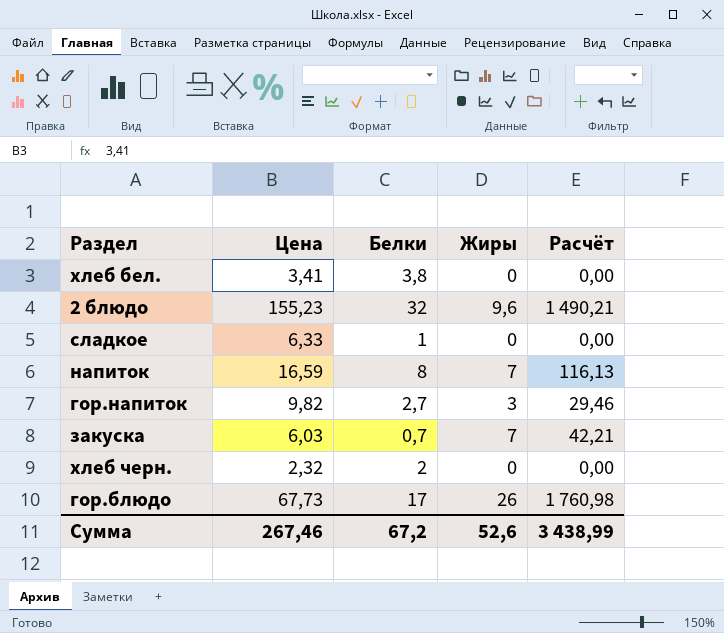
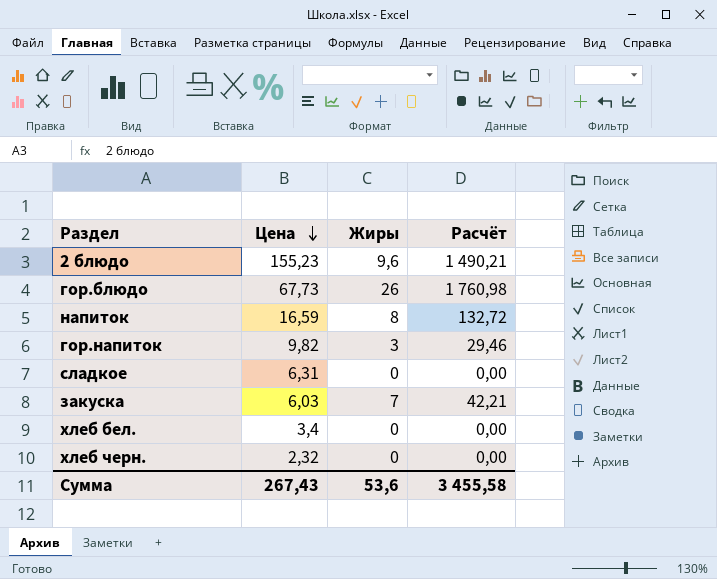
row order: none -> Цена descending
column Белки | position: 3 -> none
напиток | Жиры: 7 -> 8
напиток | Расчёт: 116,13 -> 132,72
сладкое | Цена: 6,33 -> 6,31
хлеб бел. | Цена: 3,41 -> 3,4
Сумма | Цена: 267,46 -> 267,43
Сумма | Жиры: 52,6 -> 53,6
Сумма | Расчёт: 3 438,99 -> 3 455,58

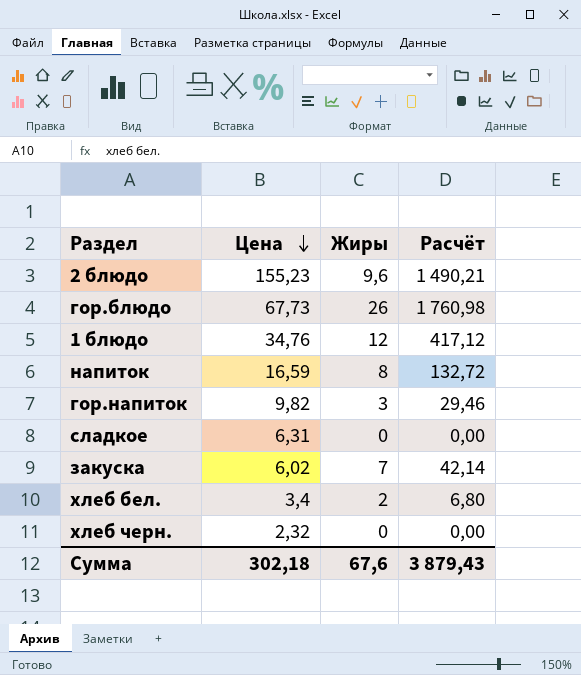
row 1 блюдо: none -> 34,76 | 12 | 417,12
закуска | Цена: 6,03 -> 6,02
закуска | Расчёт: 42,21 -> 42,14
хлеб бел. | Жиры: 0 -> 2
хлеб бел. | Расчёт: 0,00 -> 6,80
Сумма | Цена: 267,43 -> 302,18
Сумма | Жиры: 53,6 -> 67,6
Сумма | Расчёт: 3 455,58 -> 3 879,43

